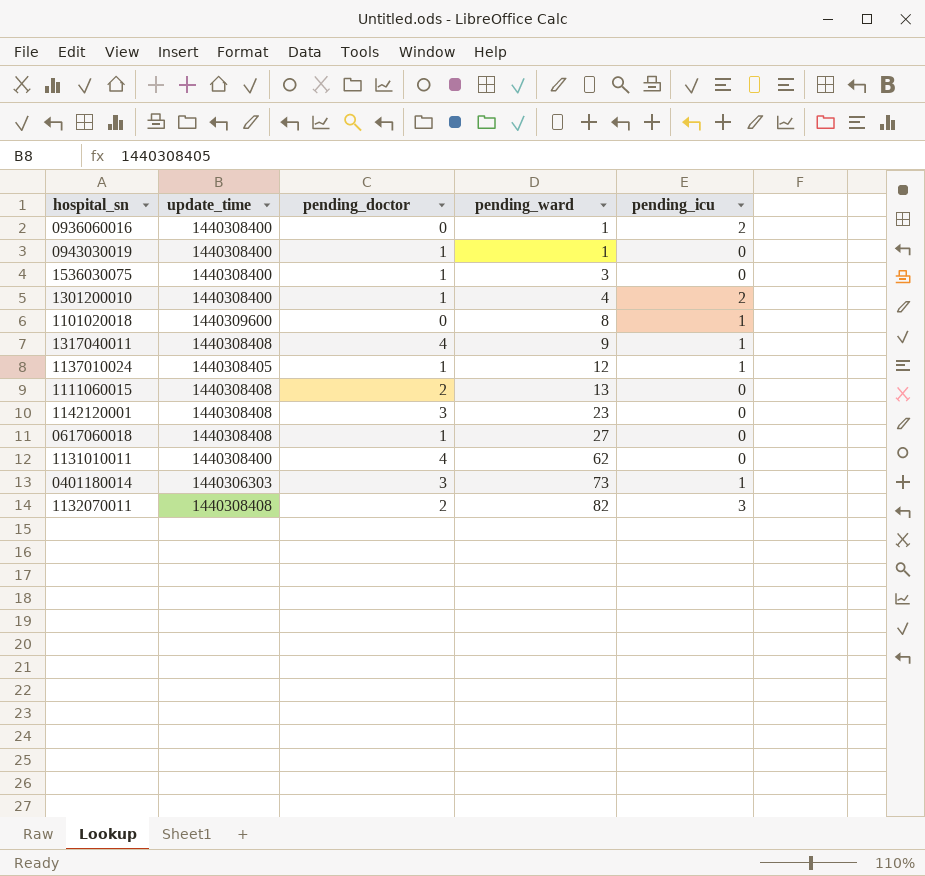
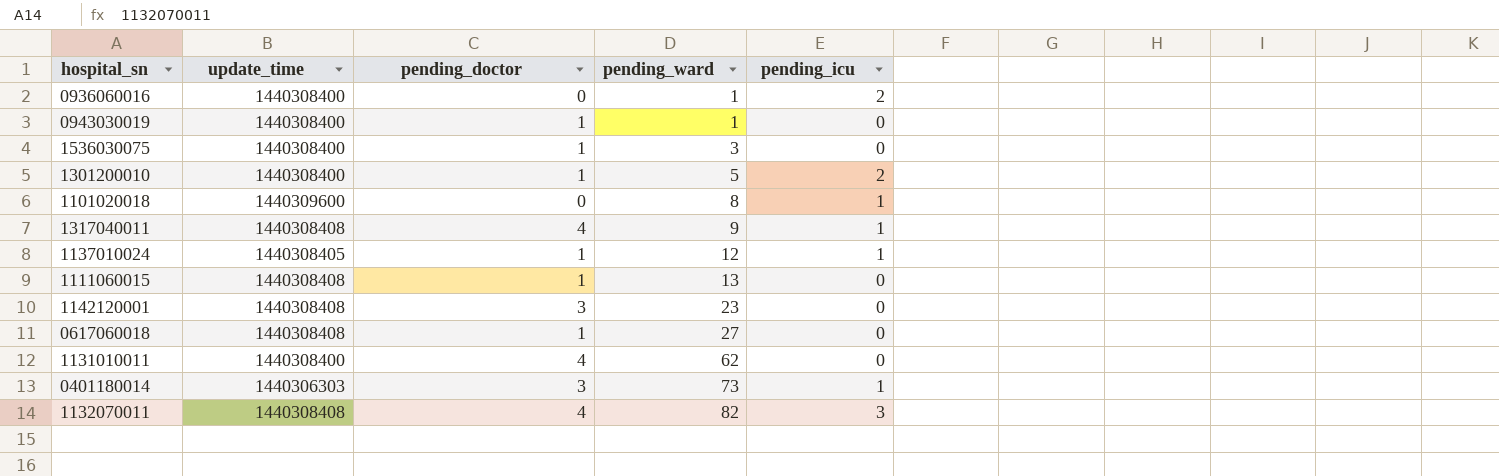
1301200010 | pending_ward: 4 -> 5
1111060015 | pending_doctor: 2 -> 1
1132070011 | pending_doctor: 2 -> 4

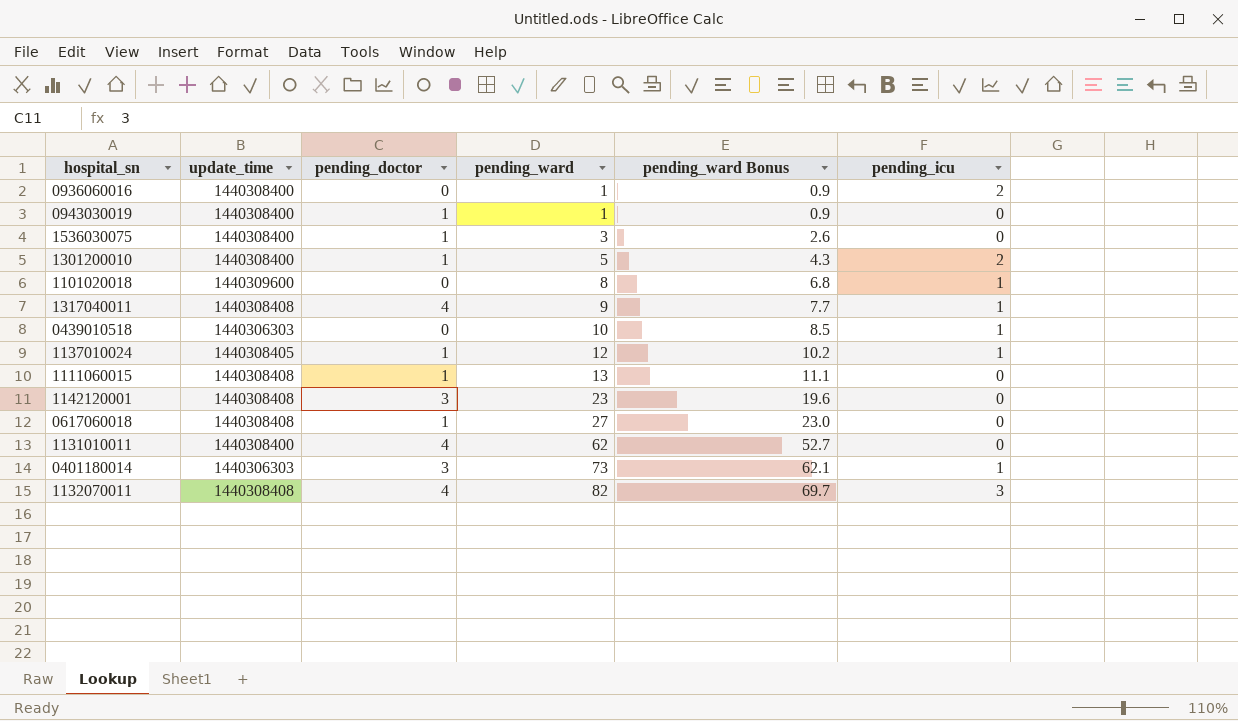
column pending_ward Bonus | formula: none -> [pending_ward] * 0.85
row 0439010518: none -> 1440306303 | 0 | 10 | 8.5 | 1

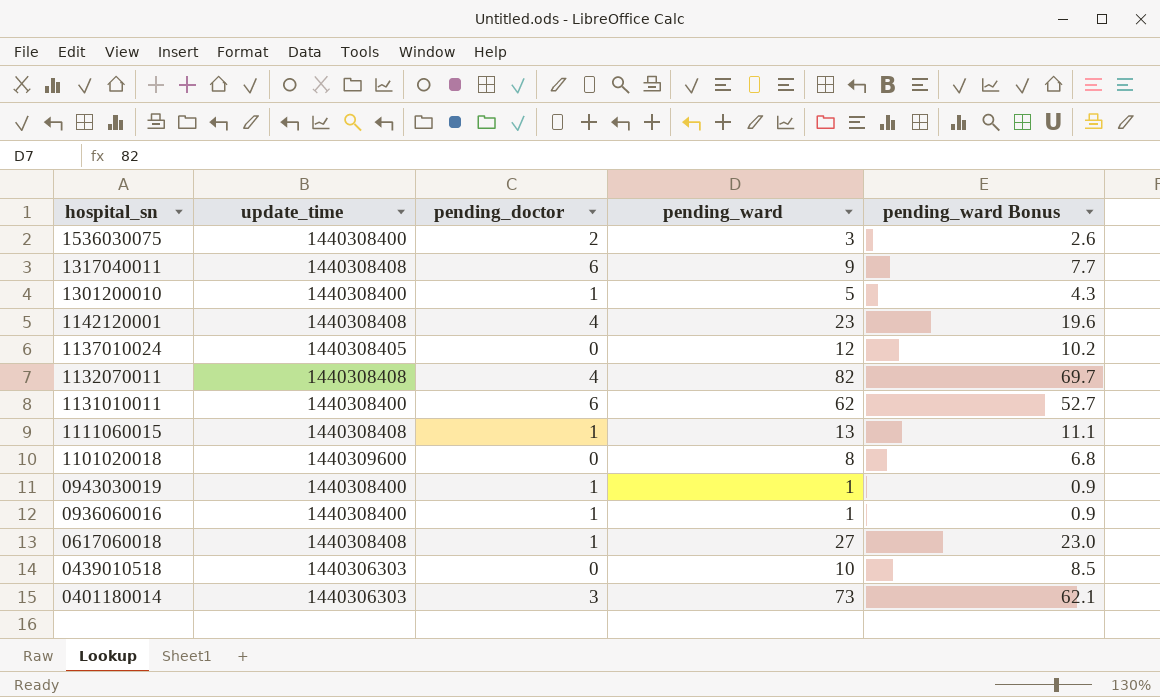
row order: pending_ward ascending -> hospital_sn descending
column pending_icu | position: 6 -> none
1536030075 | pending_doctor: 1 -> 2
1317040011 | pending_doctor: 4 -> 6
1142120001 | pending_doctor: 3 -> 4
1137010024 | pending_doctor: 1 -> 0
1131010011 | pending_doctor: 4 -> 6
0936060016 | pending_doctor: 0 -> 1

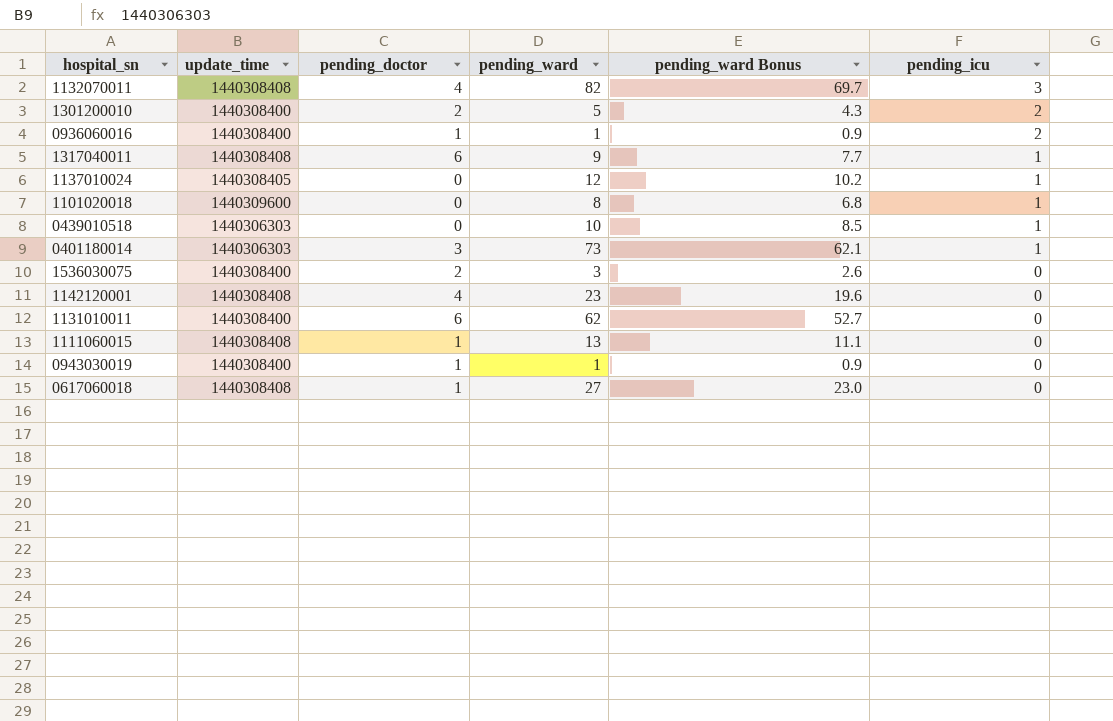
row order: hospital_sn descending -> pending_icu descending
column pending_icu | position: none -> 6
1301200010 | pending_doctor: 1 -> 2

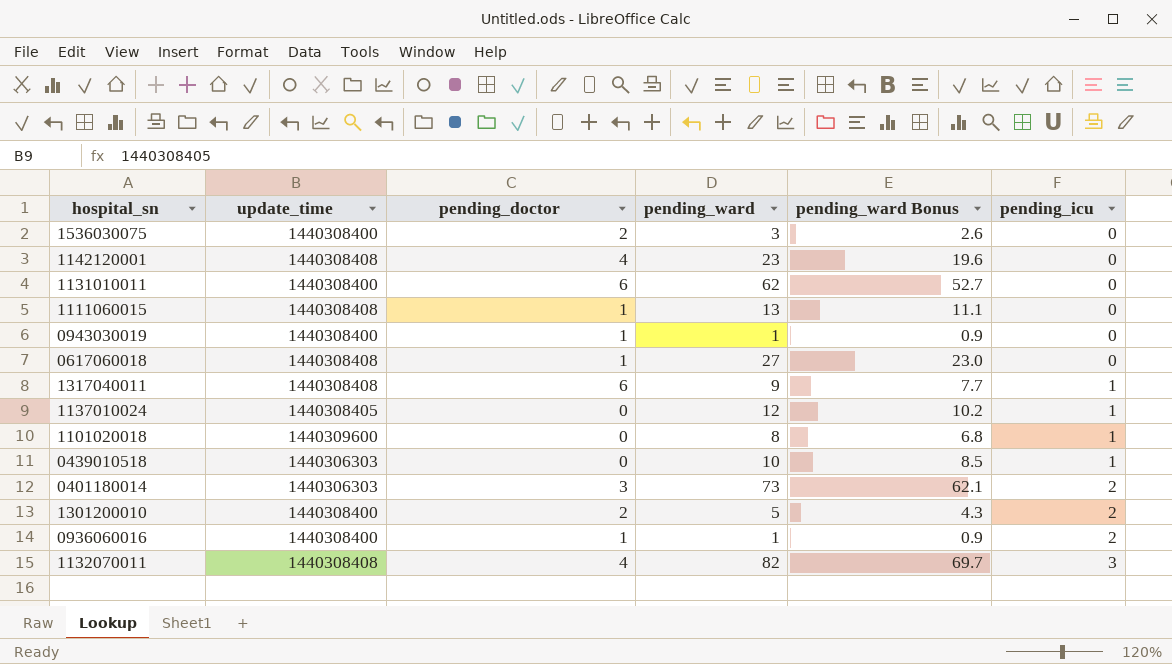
row order: pending_icu descending -> pending_icu ascending
0401180014 | pending_icu: 1 -> 2

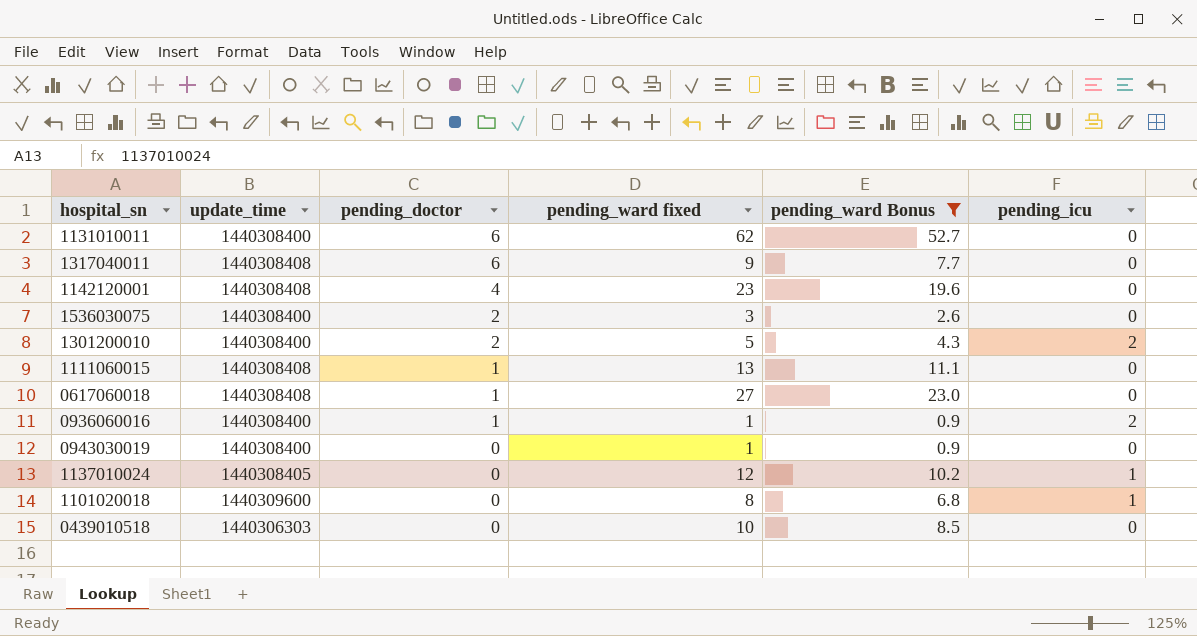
filter: none -> pending_ward Bonus <= 52.7
row order: pending_icu ascending -> pending_doctor descending
column name: pending_ward -> pending_ward fixed
1317040011 | pending_icu: 1 -> 0
0943030019 | pending_doctor: 1 -> 0
0439010518 | pending_icu: 1 -> 0

